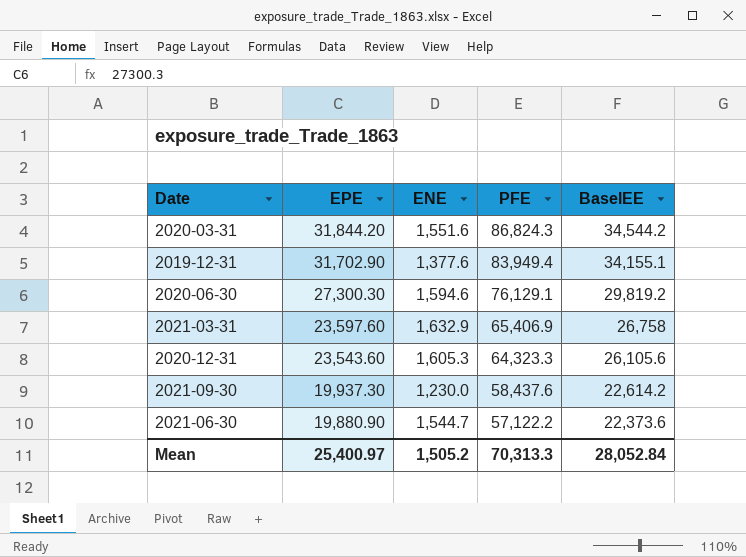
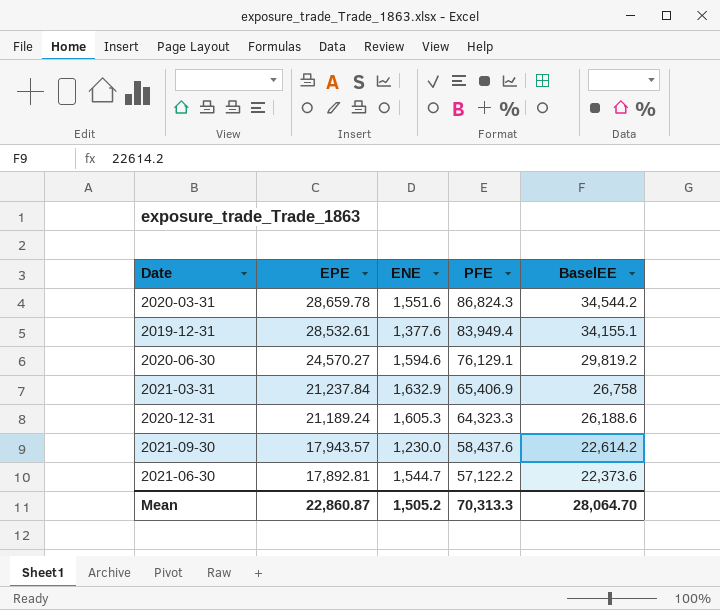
2020-03-31 | EPE: 31,844.20 -> 28,659.78
2019-12-31 | EPE: 31,702.90 -> 28,532.61
2020-06-30 | EPE: 27,300.30 -> 24,570.27
2021-03-31 | EPE: 23,597.60 -> 21,237.84
2020-12-31 | EPE: 23,543.60 -> 21,189.24
2020-12-31 | BaselEE: 26,105.6 -> 26,188.6
2021-09-30 | EPE: 19,937.30 -> 17,943.57
2021-06-30 | EPE: 19,880.90 -> 17,892.81
Mean | EPE: 25,400.97 -> 22,860.87
Mean | BaselEE: 28,052.84 -> 28,064.70

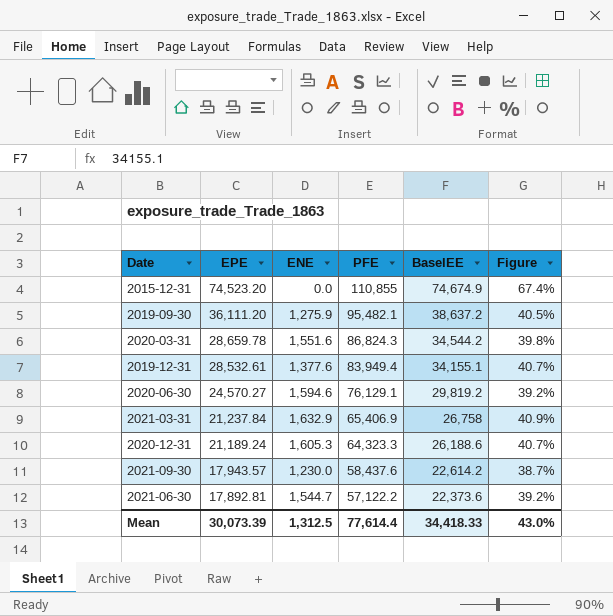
column Figure | formula: none -> [BaselEE] / [PFE]
row 2015-12-31: none -> 74,523.20 | 0.0 | 110,855 | 74,674.9 | 67.4%
row 2019-09-30: none -> 36,111.20 | 1,275.9 | 95,482.1 | 38,637.2 | 40.5%
Mean | EPE: 22,860.87 -> 30,073.39
Mean | ENE: 1,505.2 -> 1,312.5
Mean | PFE: 70,313.3 -> 77,614.4
Mean | BaselEE: 28,064.70 -> 34,418.33

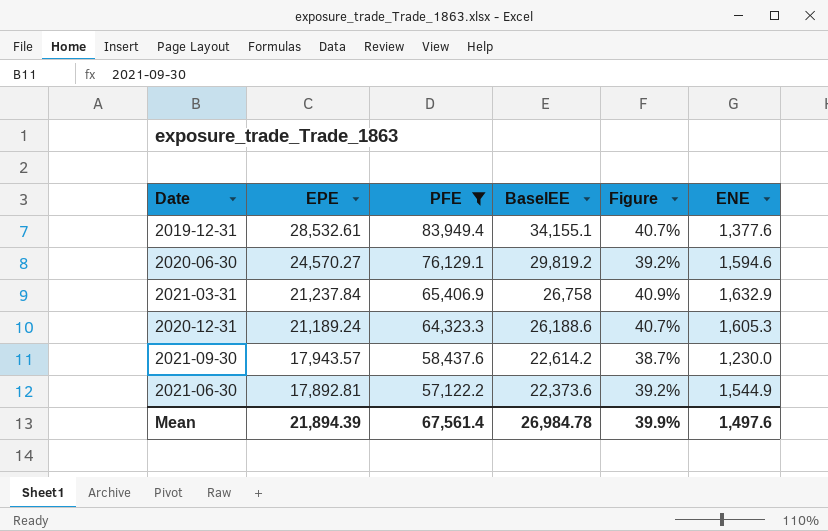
filter: none -> PFE <= 83,949.4
column ENE | position: 3 -> 6
2021-06-30 | ENE: 1,544.7 -> 1,544.9
Mean | EPE: 30,073.39 -> 21,894.39
Mean | PFE: 77,614.4 -> 67,561.4
Mean | BaselEE: 34,418.33 -> 26,984.78
Mean | Figure: 43.0% -> 39.9%
Mean | ENE: 1,312.5 -> 1,497.6

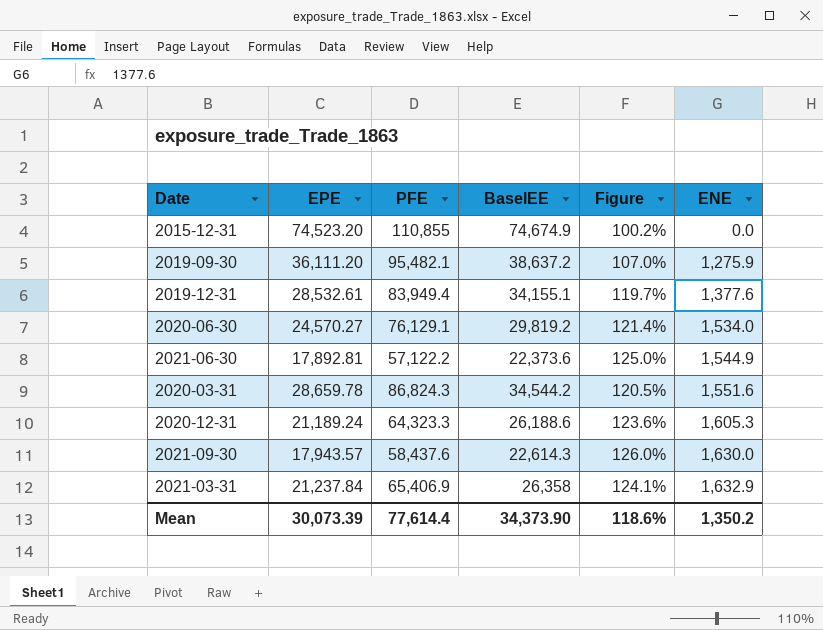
filter: PFE <= 83,949.4 -> none
row order: EPE descending -> ENE ascending
column Figure | formula: [BaselEE] / [PFE] -> [BaselEE] / [EPE]
2020-06-30 | ENE: 1,594.6 -> 1,534.0
2021-09-30 | BaselEE: 22,614.2 -> 22,614.3
2021-09-30 | ENE: 1,230.0 -> 1,630.0
2021-03-31 | BaselEE: 26,758 -> 26,358
Mean | EPE: 21,894.39 -> 30,073.39
Mean | PFE: 67,561.4 -> 77,614.4
Mean | BaselEE: 26,984.78 -> 34,373.90
Mean | Figure: 39.9% -> 118.6%
Mean | ENE: 1,497.6 -> 1,350.2

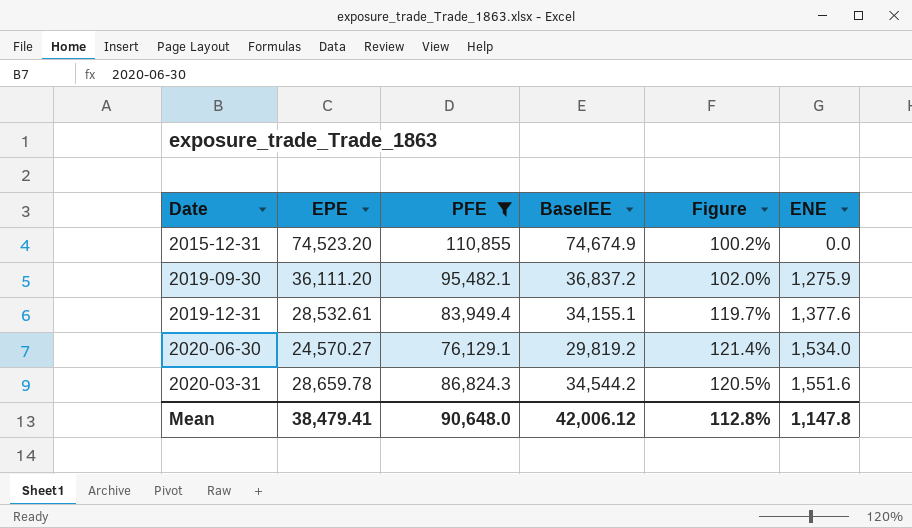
filter: none -> PFE >= 76,129.1
2019-09-30 | BaselEE: 38,637.2 -> 36,837.2
2019-09-30 | Figure: 107.0% -> 102.0%
Mean | EPE: 30,073.39 -> 38,479.41
Mean | PFE: 77,614.4 -> 90,648.0
Mean | BaselEE: 34,373.90 -> 42,006.12
Mean | Figure: 118.6% -> 112.8%
Mean | ENE: 1,350.2 -> 1,147.8

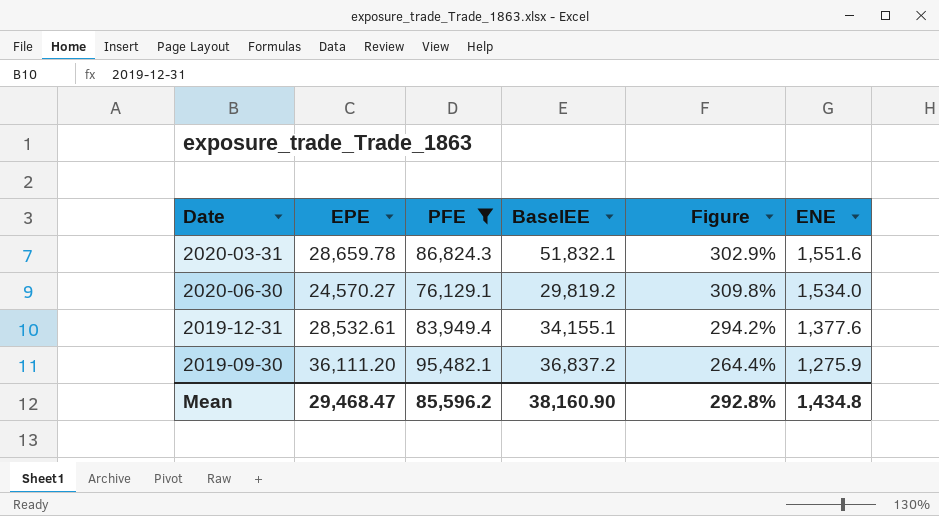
row order: ENE ascending -> ENE descending
column Figure | formula: [BaselEE] / [EPE] -> [PFE] / [EPE]
row 2015-12-31: 74,523.20 | 110,855 | 74,674.9 | 100.2% | 0.0 -> none
2020-03-31 | BaselEE: 34,544.2 -> 51,832.1
Mean | EPE: 38,479.41 -> 29,468.47
Mean | PFE: 90,648.0 -> 85,596.2
Mean | BaselEE: 42,006.12 -> 38,160.90
Mean | Figure: 112.8% -> 292.8%
Mean | ENE: 1,147.8 -> 1,434.8

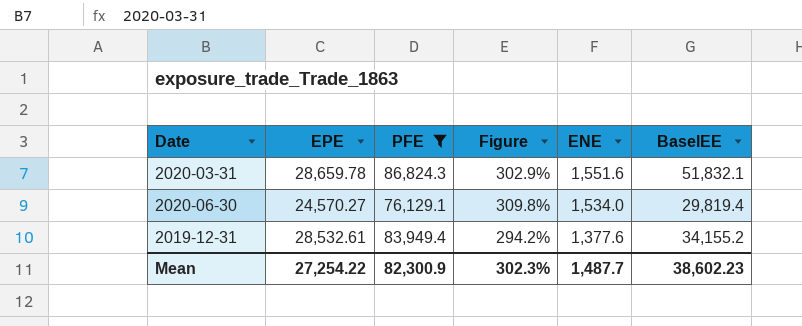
column BaselEE | position: 4 -> 6
row 2019-09-30: 36,111.20 | 95,482.1 | 36,837.2 | 264.4% | 1,275.9 -> none
2020-06-30 | BaselEE: 29,819.2 -> 29,819.4
2019-12-31 | BaselEE: 34,155.1 -> 34,155.2
Mean | EPE: 29,468.47 -> 27,254.22
Mean | PFE: 85,596.2 -> 82,300.9
Mean | Figure: 292.8% -> 302.3%
Mean | ENE: 1,434.8 -> 1,487.7
Mean | BaselEE: 38,160.90 -> 38,602.23

